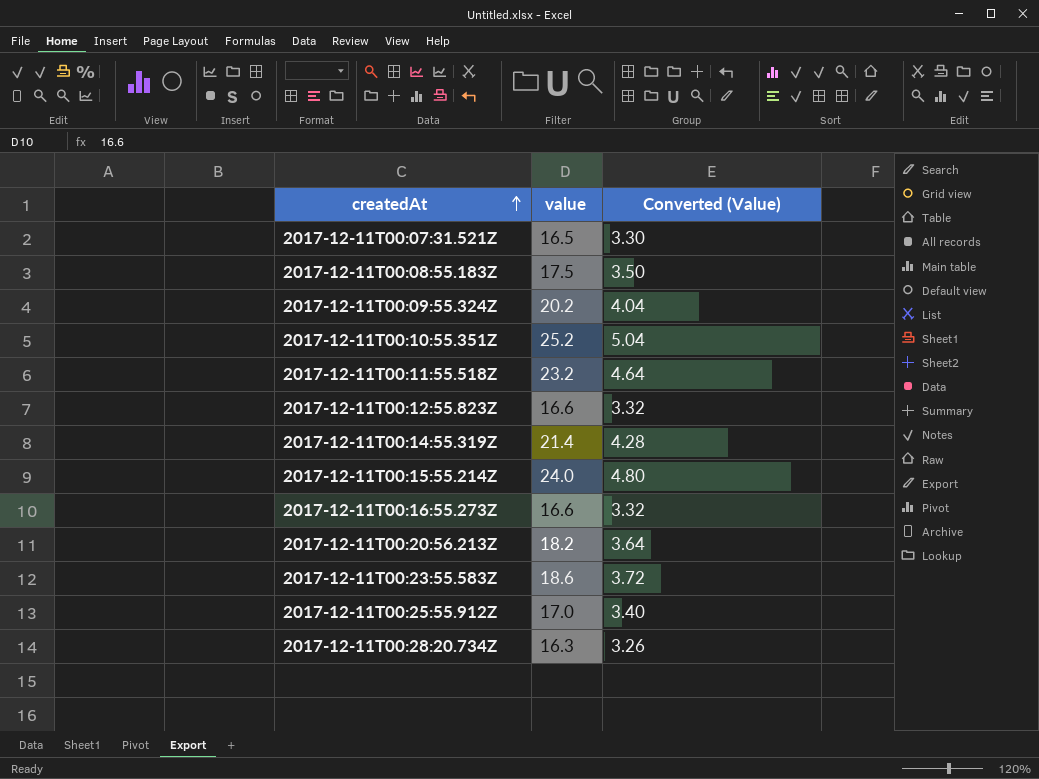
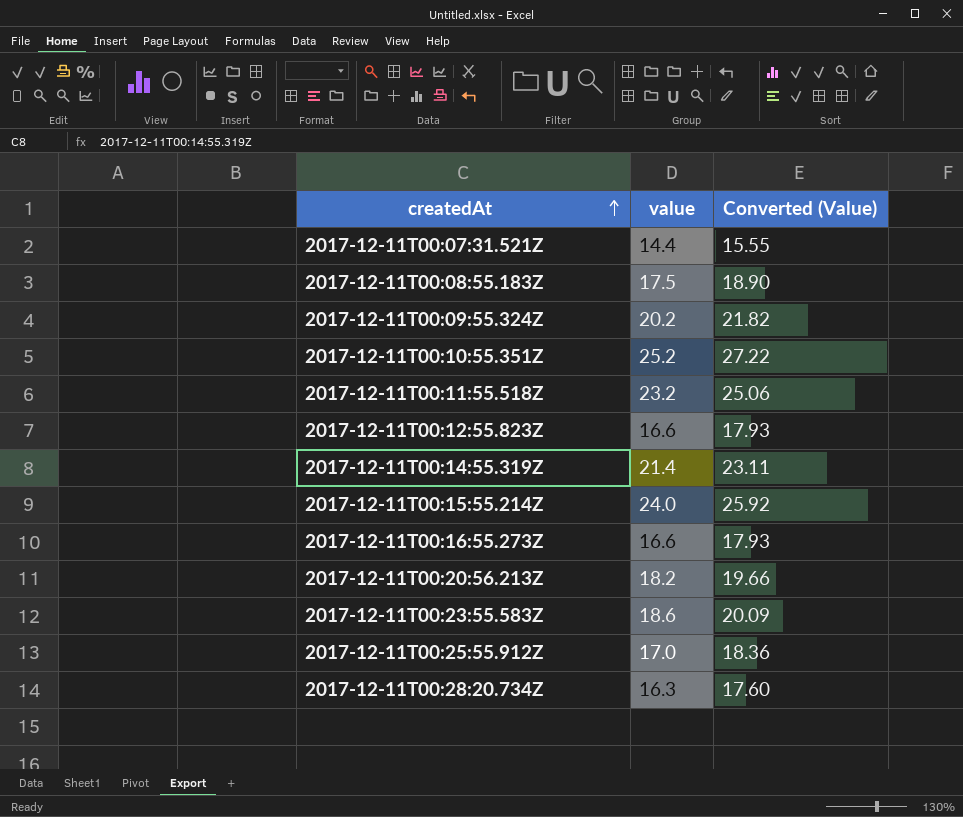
column Converted (Value) | formula: [value] * 0.2 -> [value] * 1.08
2017-12-11T00:07:31.521Z | value: 16.5 -> 14.4

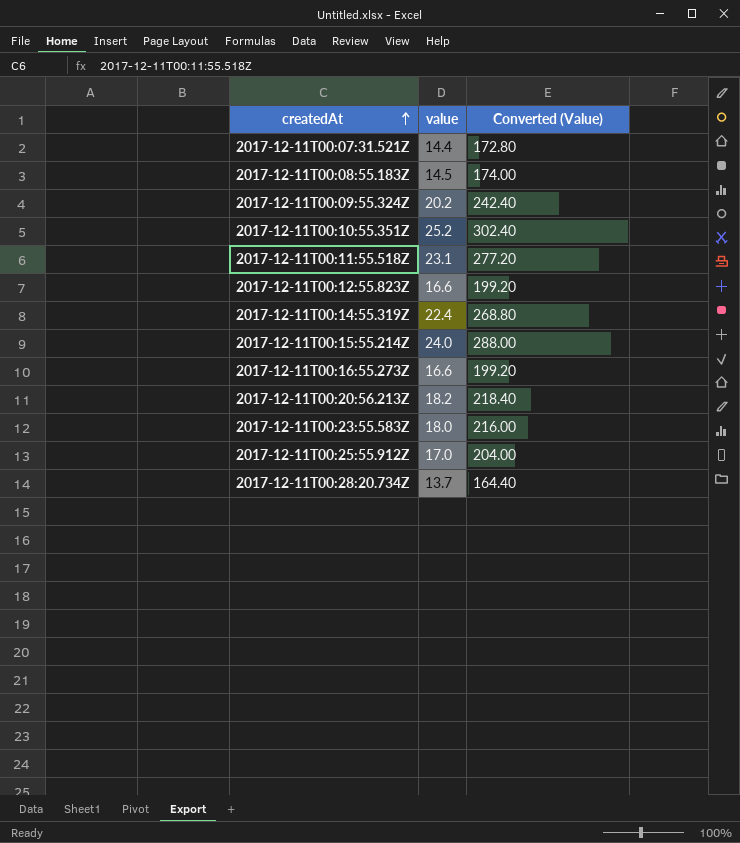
column Converted (Value) | formula: [value] * 1.08 -> [value] * 12
2017-12-11T00:08:55.183Z | value: 17.5 -> 14.5
2017-12-11T00:11:55.518Z | value: 23.2 -> 23.1
2017-12-11T00:14:55.319Z | value: 21.4 -> 22.4
2017-12-11T00:23:55.583Z | value: 18.6 -> 18.0
2017-12-11T00:28:20.734Z | value: 16.3 -> 13.7

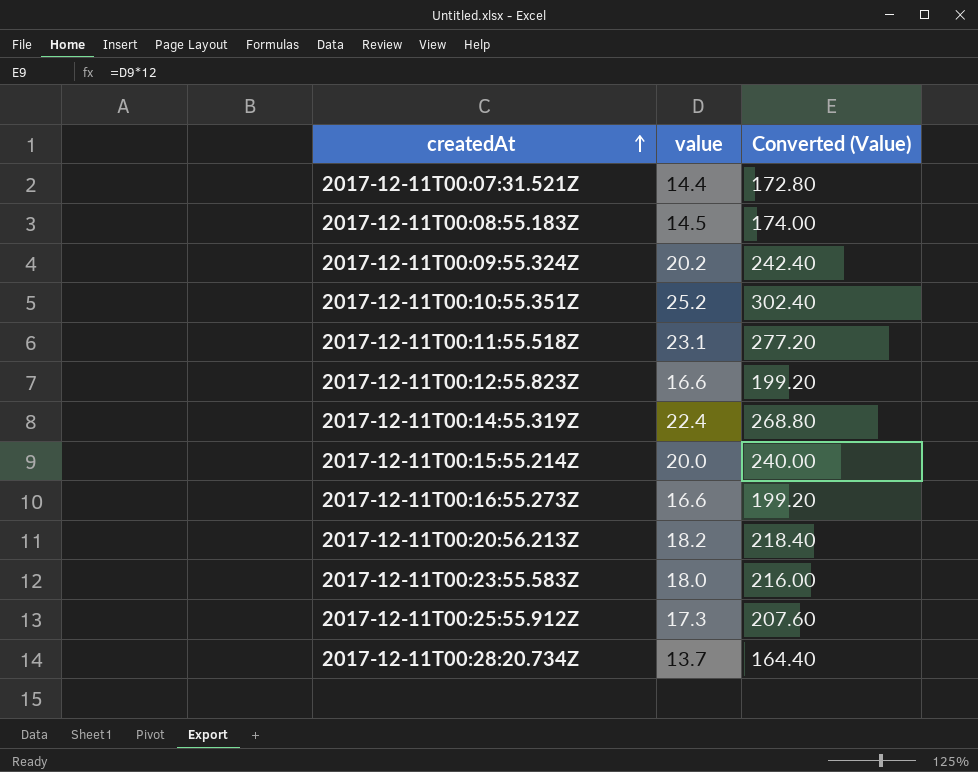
2017-12-11T00:15:55.214Z | value: 24.0 -> 20.0
2017-12-11T00:15:55.214Z | Converted (Value): 288.00 -> 240.00
2017-12-11T00:25:55.912Z | value: 17.0 -> 17.3
2017-12-11T00:25:55.912Z | Converted (Value): 204.00 -> 207.60

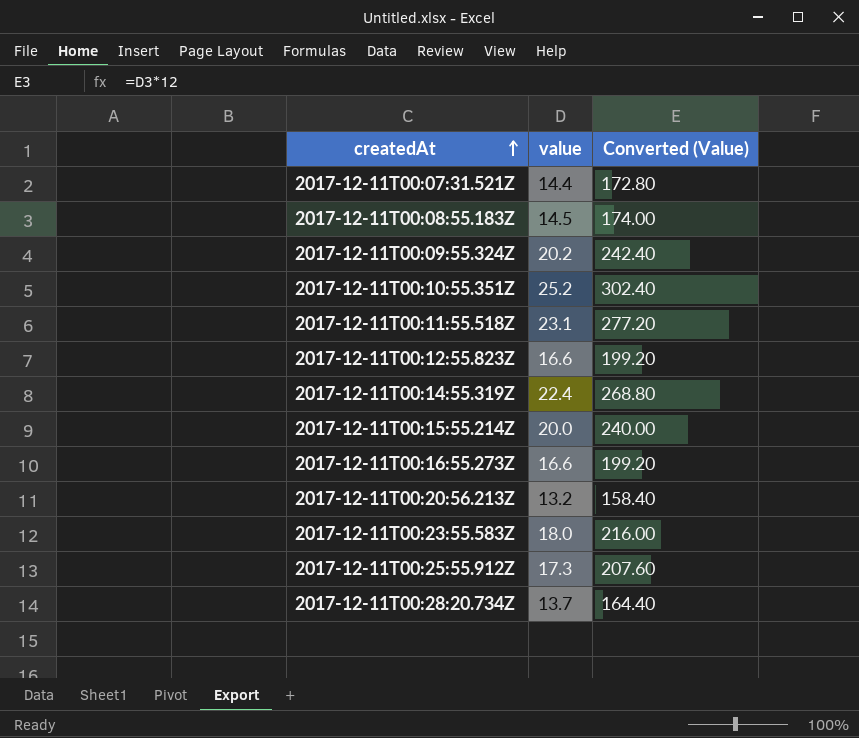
2017-12-11T00:20:56.213Z | value: 18.2 -> 13.2
2017-12-11T00:20:56.213Z | Converted (Value): 218.40 -> 158.40

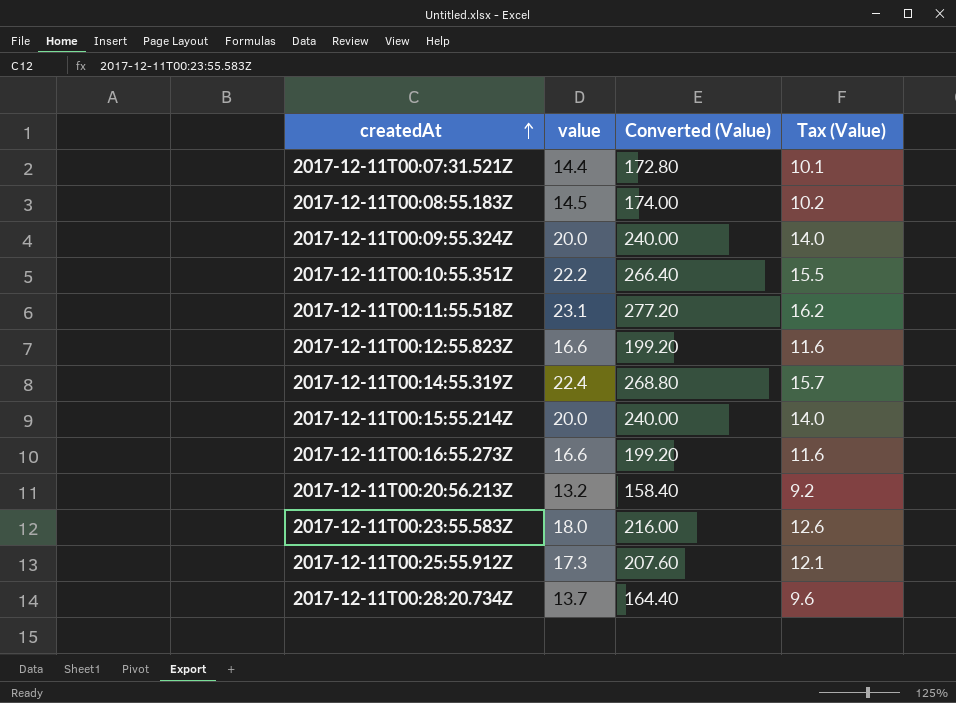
column Tax (Value) | formula: none -> [value] * 0.7
2017-12-11T00:09:55.324Z | value: 20.2 -> 20.0
2017-12-11T00:09:55.324Z | Converted (Value): 242.40 -> 240.00
2017-12-11T00:10:55.351Z | value: 25.2 -> 22.2
2017-12-11T00:10:55.351Z | Converted (Value): 302.40 -> 266.40

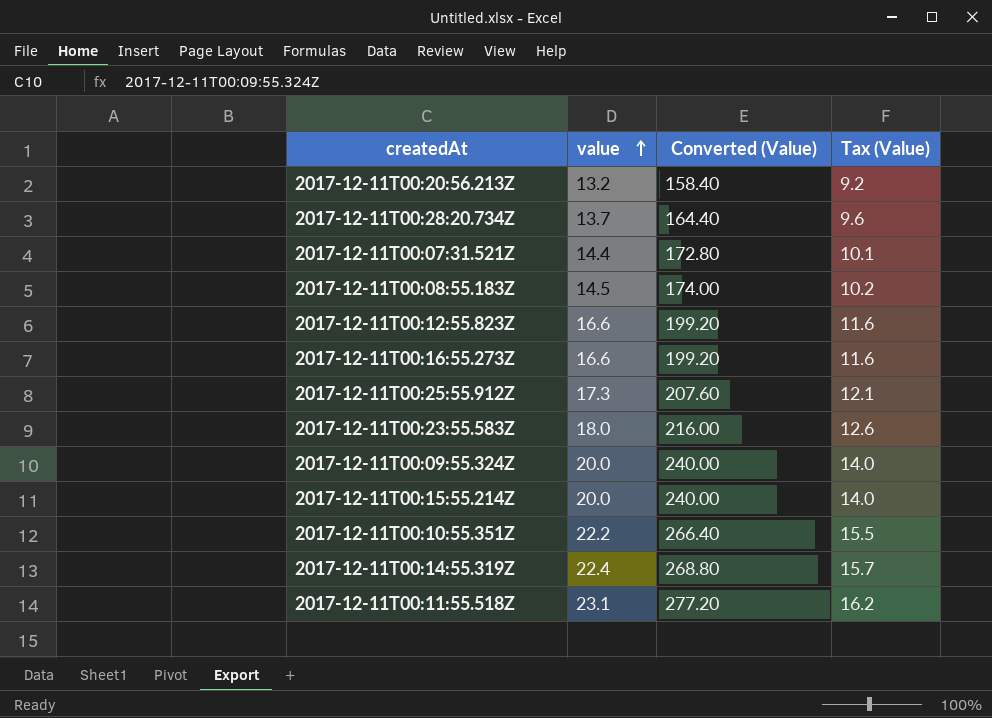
row order: createdAt ascending -> value ascending

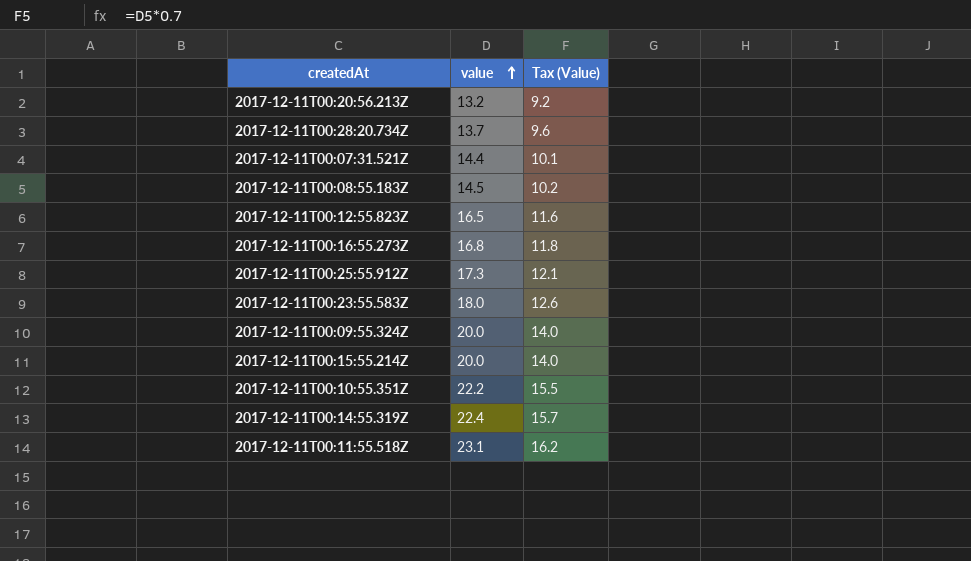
column Converted (Value) | formula: [value] * 12 -> none
2017-12-11T00:12:55.823Z | value: 16.6 -> 16.5
2017-12-11T00:16:55.273Z | value: 16.6 -> 16.8
2017-12-11T00:16:55.273Z | Tax (Value): 11.6 -> 11.8

